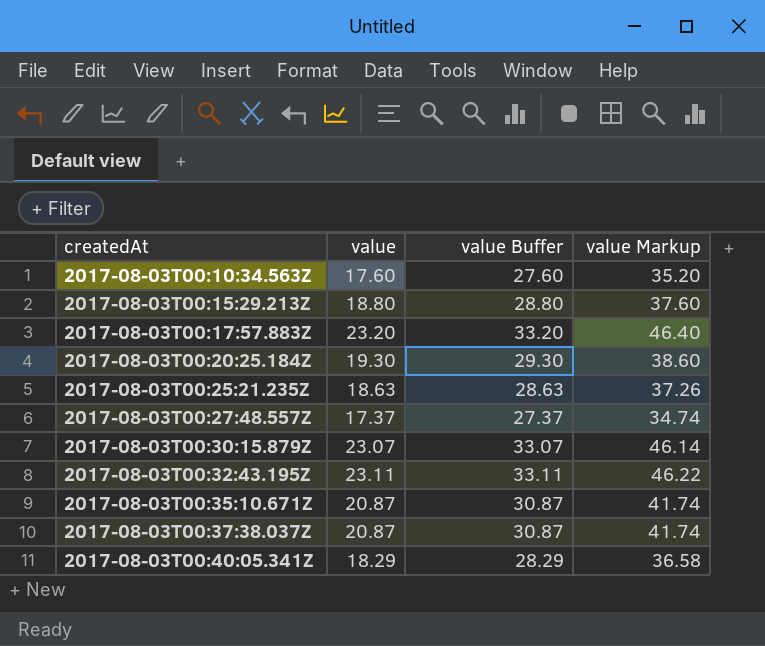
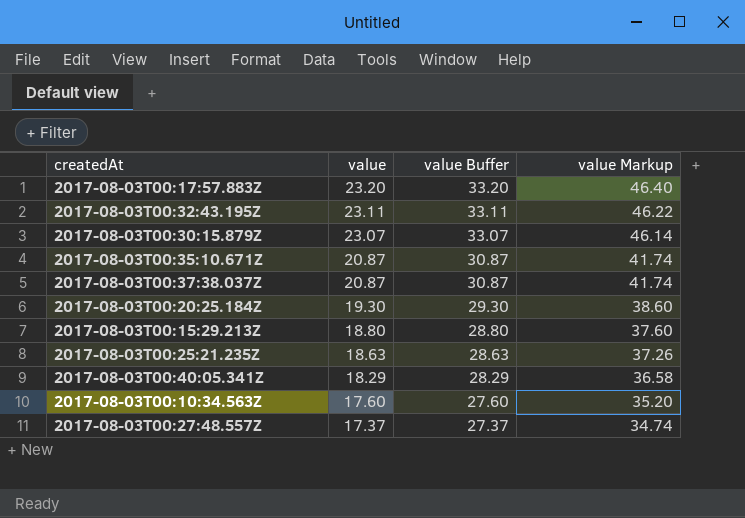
row order: createdAt ascending -> value descending

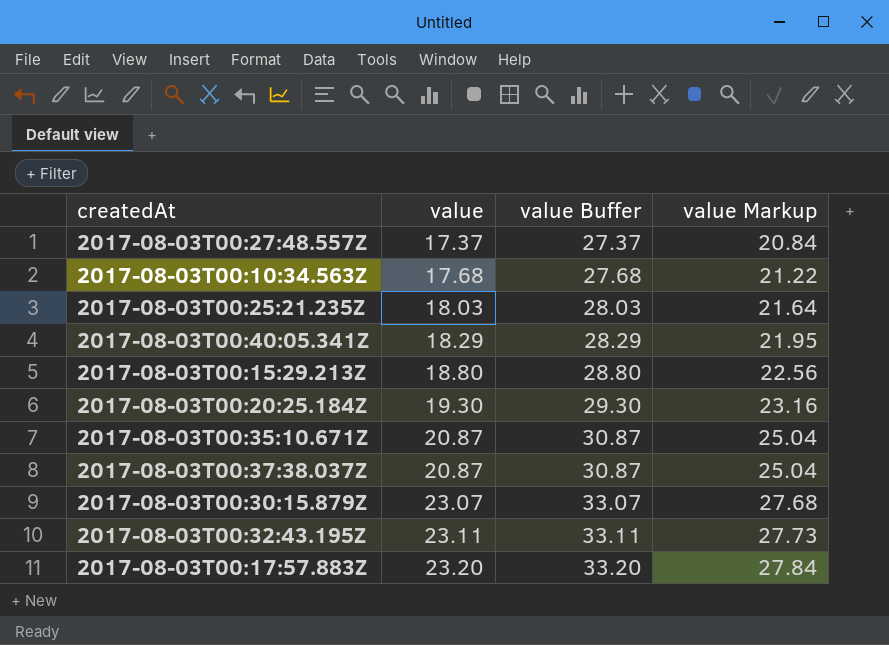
row order: value descending -> value ascending
column value Markup | formula: [value] * 2 -> [value] * 1.2
2017-08-03T00:10:34.563Z | value: 17.60 -> 17.68
2017-08-03T00:10:34.563Z | value Buffer: 27.60 -> 27.68
2017-08-03T00:25:21.235Z | value: 18.63 -> 18.03
2017-08-03T00:25:21.235Z | value Buffer: 28.63 -> 28.03

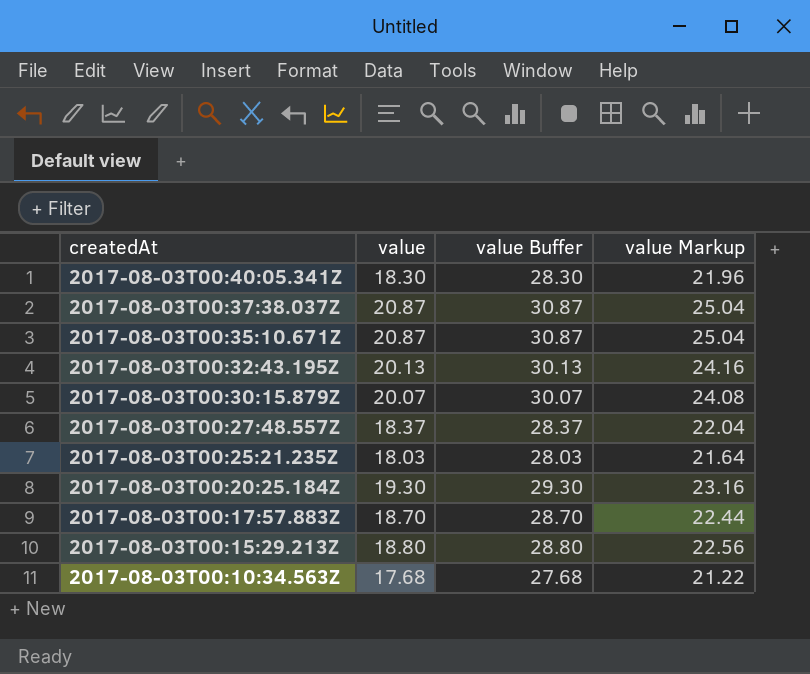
row order: value ascending -> createdAt descending
2017-08-03T00:40:05.341Z | value: 18.29 -> 18.30
2017-08-03T00:40:05.341Z | value Buffer: 28.29 -> 28.30
2017-08-03T00:40:05.341Z | value Markup: 21.95 -> 21.96
2017-08-03T00:32:43.195Z | value: 23.11 -> 20.13
2017-08-03T00:32:43.195Z | value Buffer: 33.11 -> 30.13
2017-08-03T00:32:43.195Z | value Markup: 27.73 -> 24.16
2017-08-03T00:30:15.879Z | value: 23.07 -> 20.07
2017-08-03T00:30:15.879Z | value Buffer: 33.07 -> 30.07
2017-08-03T00:30:15.879Z | value Markup: 27.68 -> 24.08
2017-08-03T00:27:48.557Z | value: 17.37 -> 18.37
2017-08-03T00:27:48.557Z | value Buffer: 27.37 -> 28.37
2017-08-03T00:27:48.557Z | value Markup: 20.84 -> 22.04
2017-08-03T00:17:57.883Z | value: 23.20 -> 18.70
2017-08-03T00:17:57.883Z | value Buffer: 33.20 -> 28.70
2017-08-03T00:17:57.883Z | value Markup: 27.84 -> 22.44

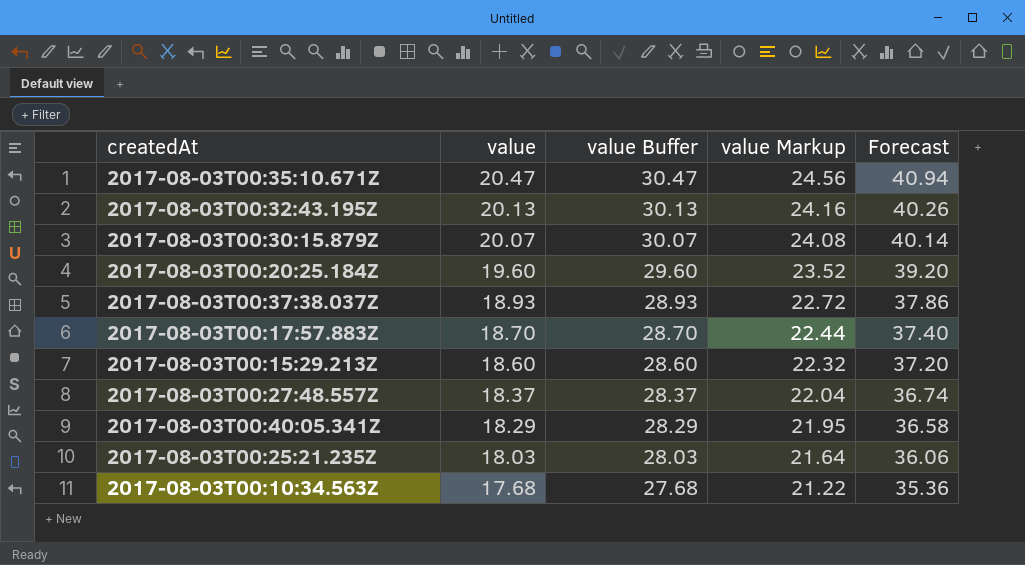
row order: createdAt descending -> value descending
column Forecast | formula: none -> [value] * 2
2017-08-03T00:35:10.671Z | value: 20.87 -> 20.47
2017-08-03T00:35:10.671Z | value Buffer: 30.87 -> 30.47
2017-08-03T00:35:10.671Z | value Markup: 25.04 -> 24.56
2017-08-03T00:20:25.184Z | value: 19.30 -> 19.60
2017-08-03T00:20:25.184Z | value Buffer: 29.30 -> 29.60
2017-08-03T00:20:25.184Z | value Markup: 23.16 -> 23.52
2017-08-03T00:37:38.037Z | value: 20.87 -> 18.93
2017-08-03T00:37:38.037Z | value Buffer: 30.87 -> 28.93
2017-08-03T00:37:38.037Z | value Markup: 25.04 -> 22.72
2017-08-03T00:15:29.213Z | value: 18.80 -> 18.60
2017-08-03T00:15:29.213Z | value Buffer: 28.80 -> 28.60
2017-08-03T00:15:29.213Z | value Markup: 22.56 -> 22.32
2017-08-03T00:40:05.341Z | value: 18.30 -> 18.29
2017-08-03T00:40:05.341Z | value Buffer: 28.30 -> 28.29
2017-08-03T00:40:05.341Z | value Markup: 21.96 -> 21.95

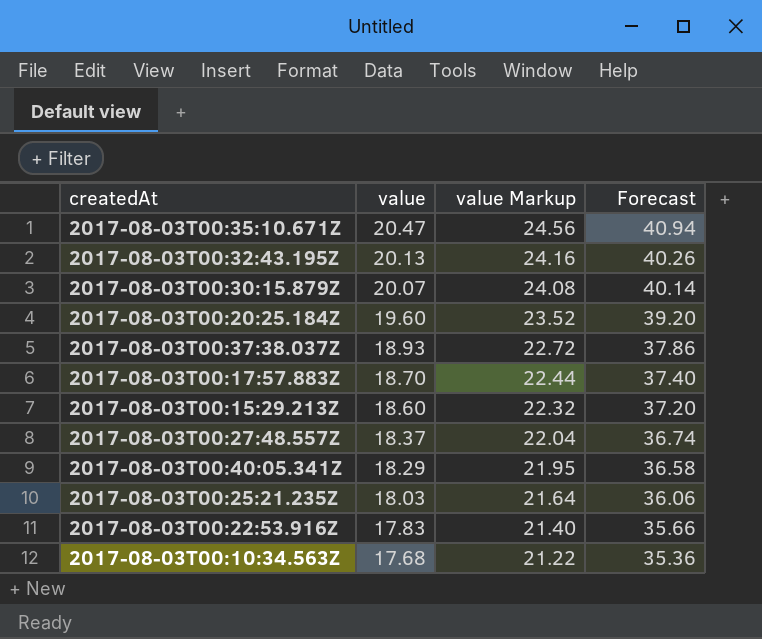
column value Buffer | formula: [value] + 10 -> none
row 2017-08-03T00:22:53.916Z: none -> 17.83 | 21.40 | 35.66

